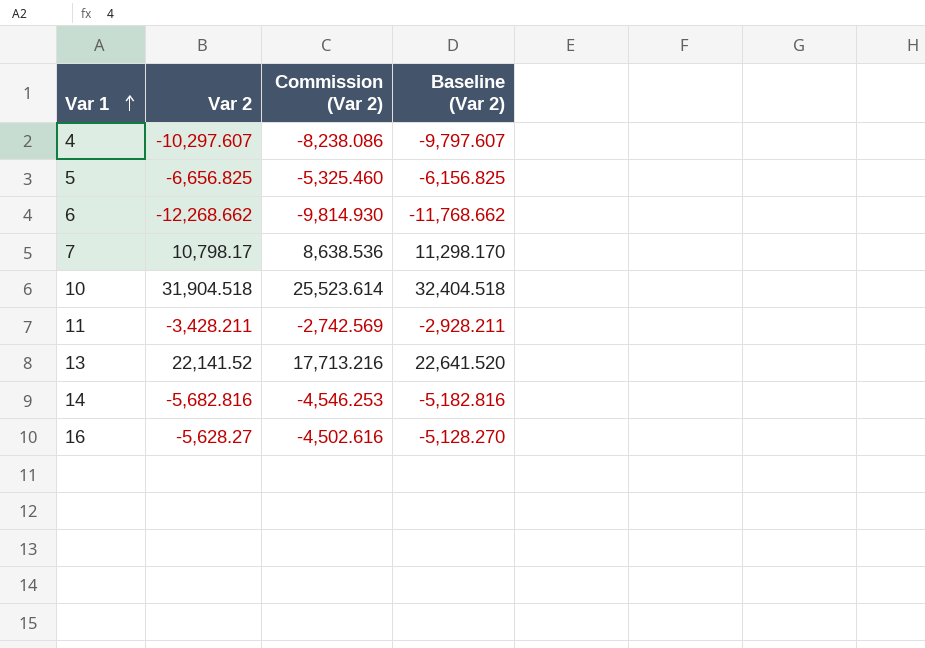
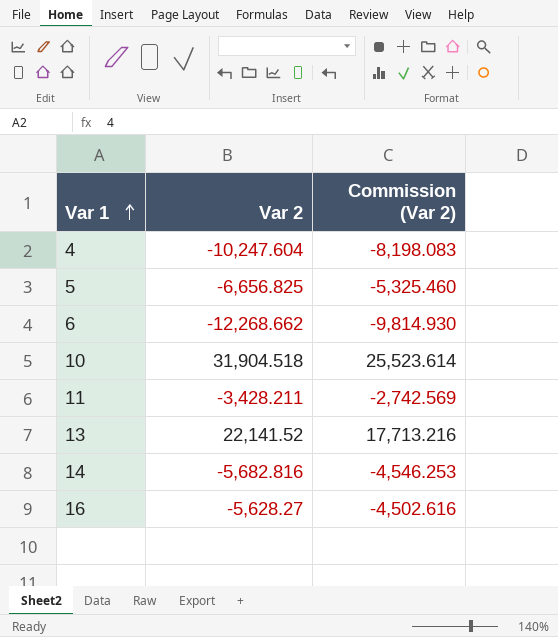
column Baseline (Var 2) | formula: [Var 2] + 500 -> none
row 7: 10,798.17 | 8,638.536 | 11,298.170 -> none
4 | Var 2: -10,297.607 -> -10,247.604
4 | Commission (Var 2): -8,238.086 -> -8,198.083

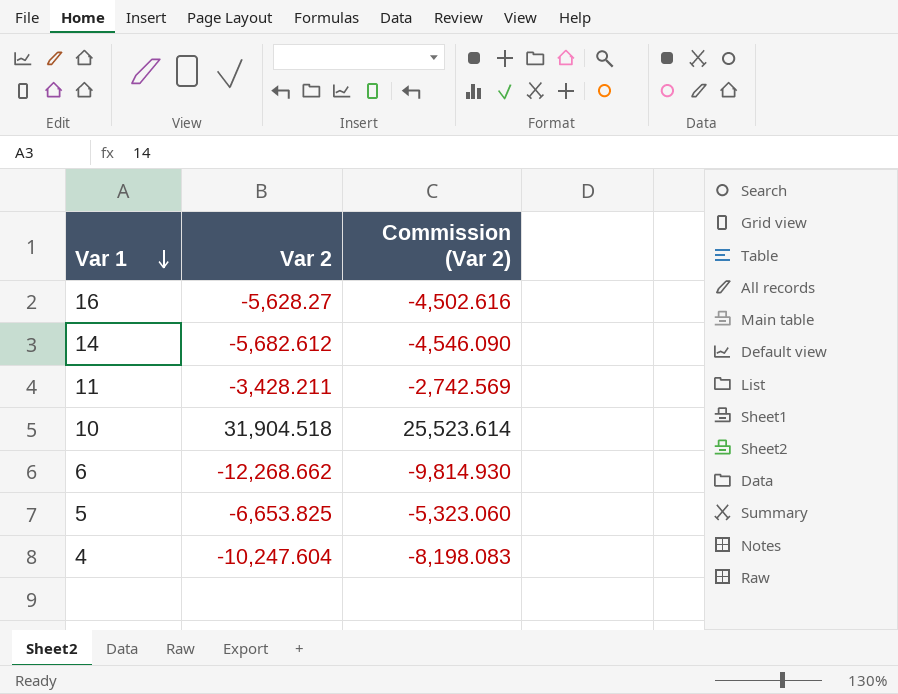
row order: Var 1 ascending -> Var 1 descending
row 13: 22,141.52 | 17,713.216 -> none
14 | Var 2: -5,682.816 -> -5,682.612
14 | Commission (Var 2): -4,546.253 -> -4,546.090
5 | Var 2: -6,656.825 -> -6,653.825
5 | Commission (Var 2): -5,325.460 -> -5,323.060

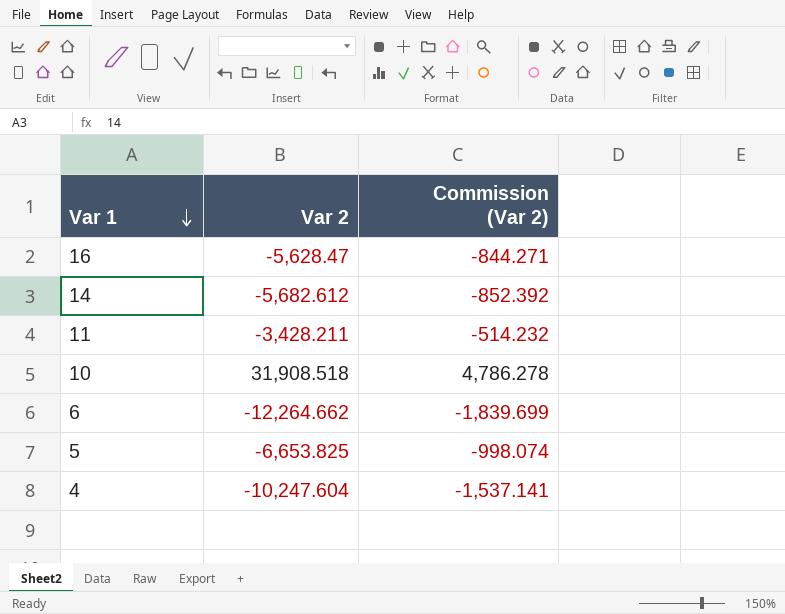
column Commission (Var 2) | formula: [Var 2] * 0.8 -> [Var 2] * 0.15
16 | Var 2: -5,628.27 -> -5,628.47
10 | Var 2: 31,904.518 -> 31,908.518
6 | Var 2: -12,268.662 -> -12,264.662

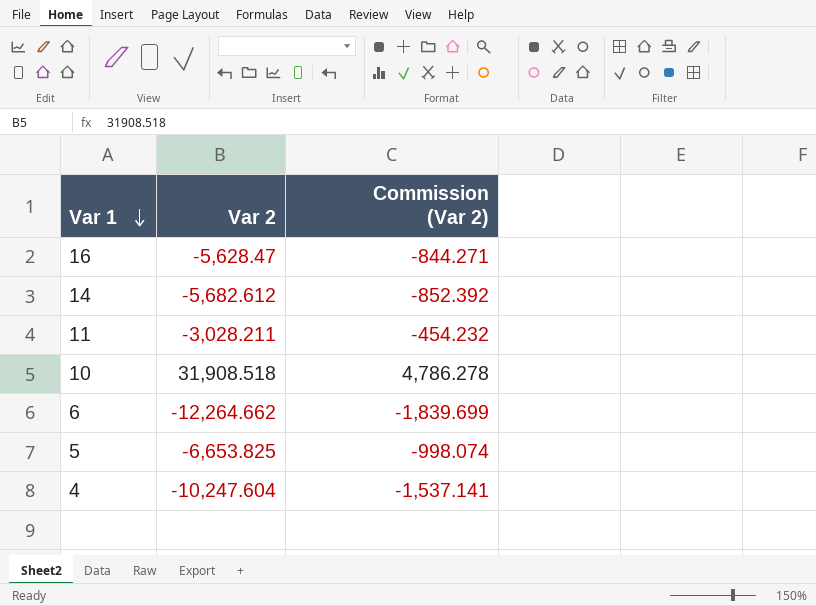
11 | Var 2: -3,428.211 -> -3,028.211
11 | Commission (Var 2): -514.232 -> -454.232

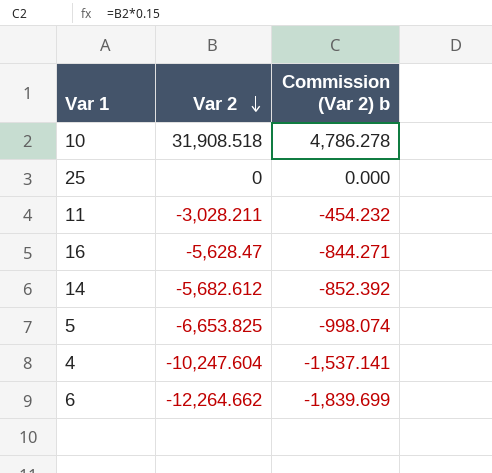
row order: Var 1 descending -> Var 2 descending
column name: Commission (Var 2) -> Commission (Var 2) b
row 25: none -> 0 | 0.000

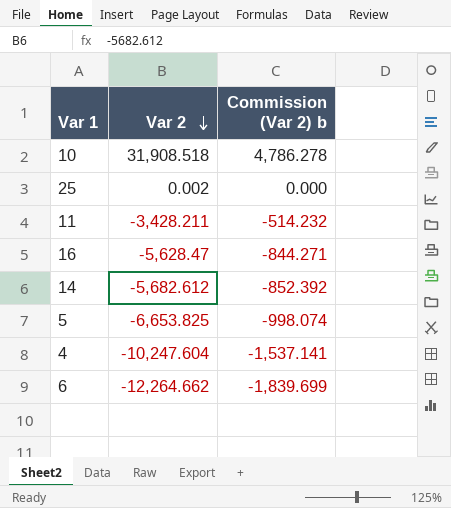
25 | Var 2: 0 -> 0.002
11 | Var 2: -3,028.211 -> -3,428.211
11 | Commission (Var 2) b: -454.232 -> -514.232

